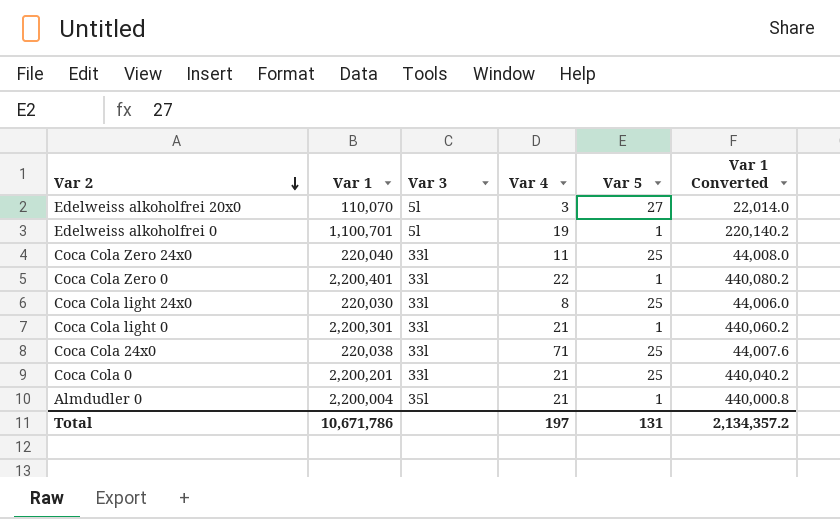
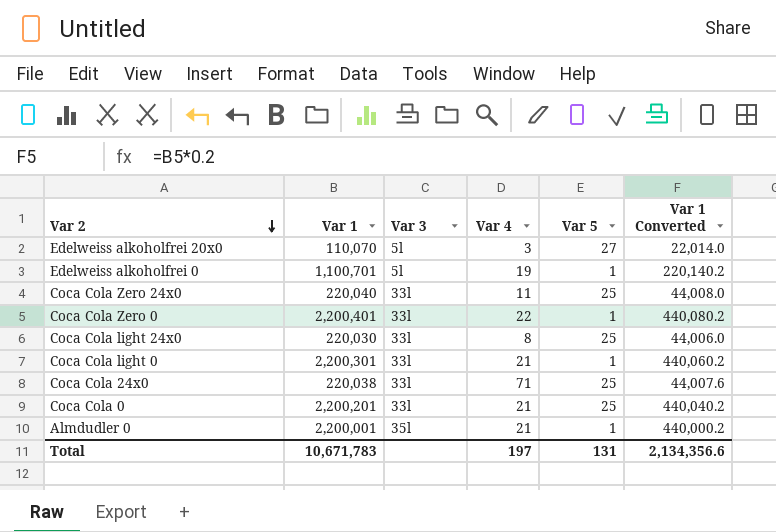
Almdudler 0 | Var 1: 2,200,004 -> 2,200,001
Almdudler 0 | Var 1 Converted: 440,000.8 -> 440,000.2
Total | Var 1: 10,671,786 -> 10,671,783
Total | Var 1 Converted: 2,134,357.2 -> 2,134,356.6

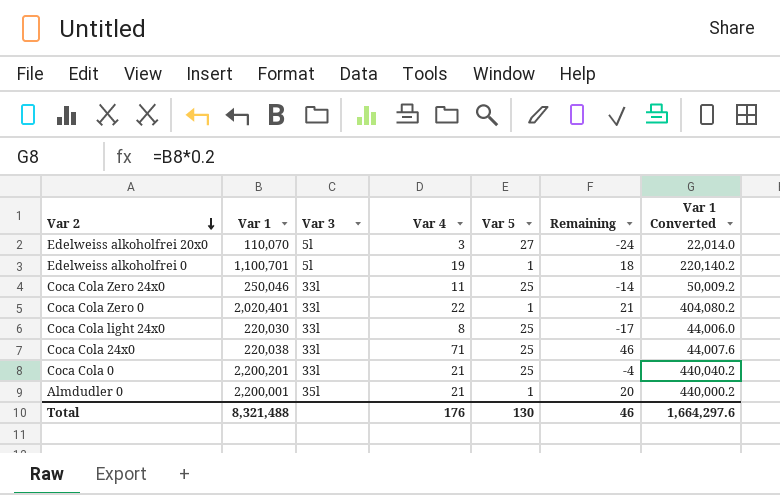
column Remaining | formula: none -> [Var 4] - [Var 5]
row Coca Cola light 0: 2,200,301 | 33l | 21 | 1 | 440,060.2 -> none
Coca Cola Zero 24x0 | Var 1: 220,040 -> 250,046
Coca Cola Zero 24x0 | Var 1 Converted: 44,008.0 -> 50,009.2
Coca Cola Zero 0 | Var 1: 2,200,401 -> 2,020,401
Coca Cola Zero 0 | Var 1 Converted: 440,080.2 -> 404,080.2
Total | Var 1: 10,671,783 -> 8,321,488
Total | Var 4: 197 -> 176
Total | Var 5: 131 -> 130
Total | Var 1 Converted: 2,134,356.6 -> 1,664,297.6

